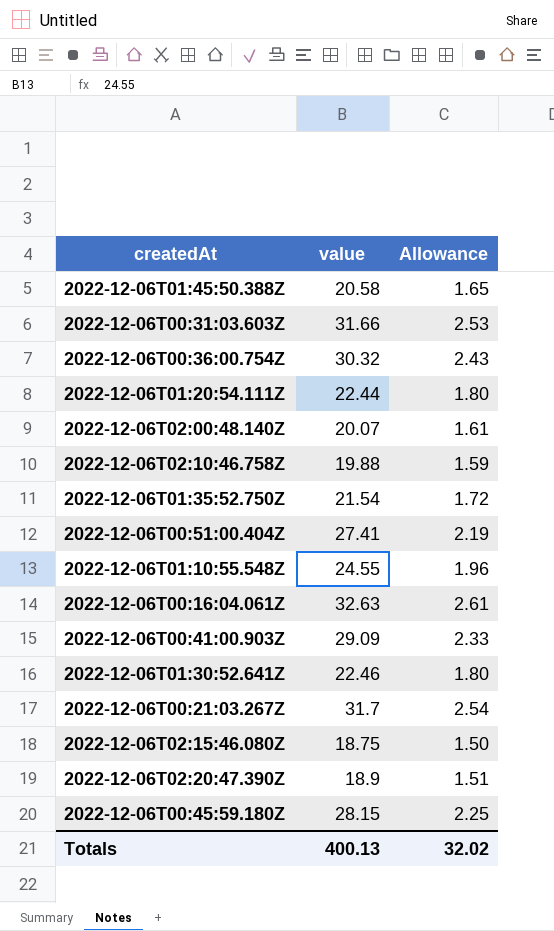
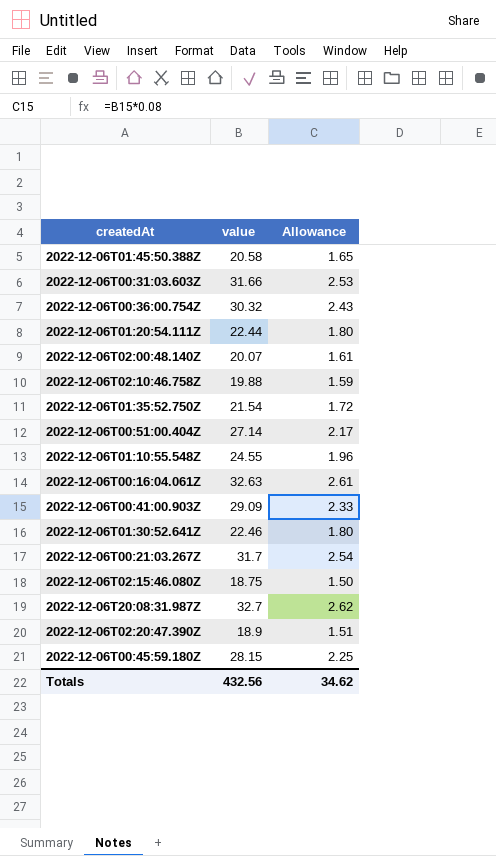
2022-12-06T00:51:00.404Z | value: 27.41 -> 27.14
2022-12-06T00:51:00.404Z | Allowance: 2.19 -> 2.17
row 2022-12-06T20:08:31.987Z: none -> 32.7 | 2.62
Totals | value: 400.13 -> 432.56
Totals | Allowance: 32.02 -> 34.62

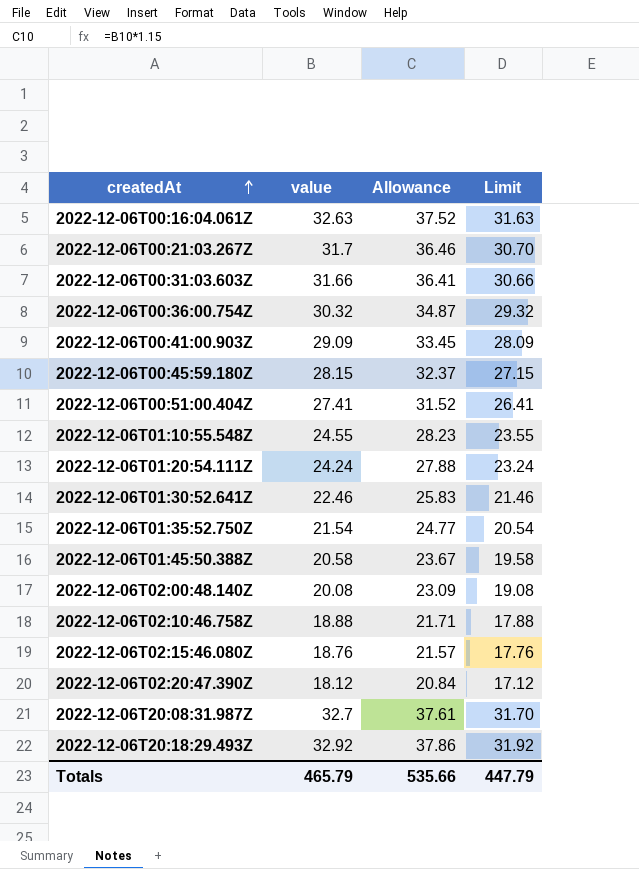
row order: none -> createdAt ascending
column Allowance | formula: [value] * 0.08 -> [value] * 1.15
column Limit | formula: none -> [value] - 1
2022-12-06T00:51:00.404Z | value: 27.14 -> 27.41
2022-12-06T01:20:54.111Z | value: 22.44 -> 24.24
2022-12-06T02:00:48.140Z | value: 20.07 -> 20.08
2022-12-06T02:10:46.758Z | value: 19.88 -> 18.88
2022-12-06T02:15:46.080Z | value: 18.75 -> 18.76
2022-12-06T02:20:47.390Z | value: 18.9 -> 18.12
row 2022-12-06T20:18:29.493Z: none -> 32.92 | 37.86 | 31.92
Totals | value: 432.56 -> 465.79
Totals | Allowance: 34.62 -> 535.66

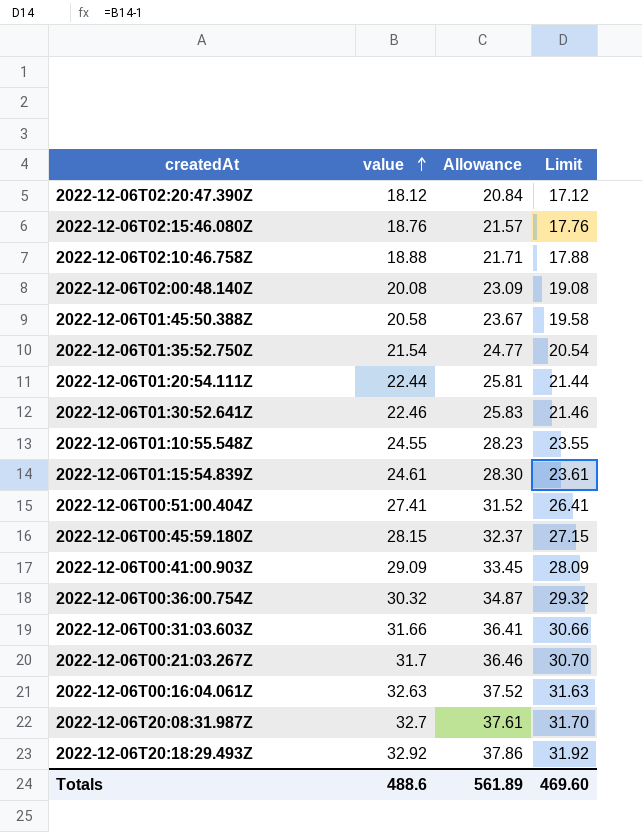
row order: createdAt ascending -> value ascending
2022-12-06T01:20:54.111Z | value: 24.24 -> 22.44
2022-12-06T01:20:54.111Z | Allowance: 27.88 -> 25.81
2022-12-06T01:20:54.111Z | Limit: 23.24 -> 21.44
row 2022-12-06T01:15:54.839Z: none -> 24.61 | 28.30 | 23.61
Totals | value: 465.79 -> 488.6
Totals | Allowance: 535.66 -> 561.89
Totals | Limit: 447.79 -> 469.60

